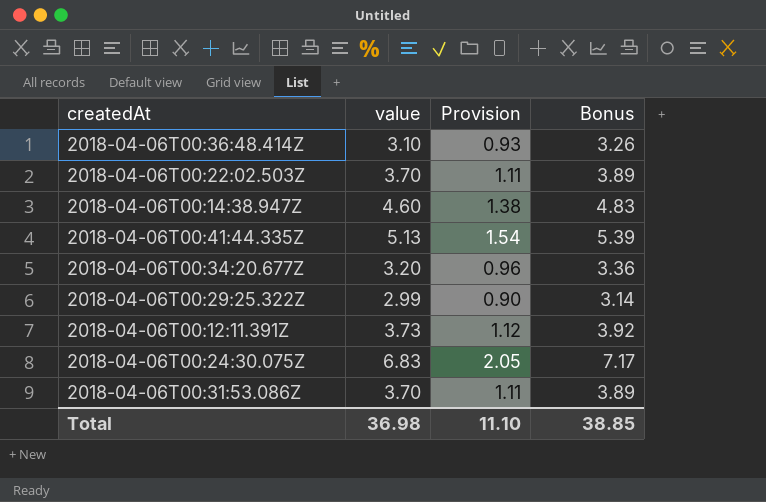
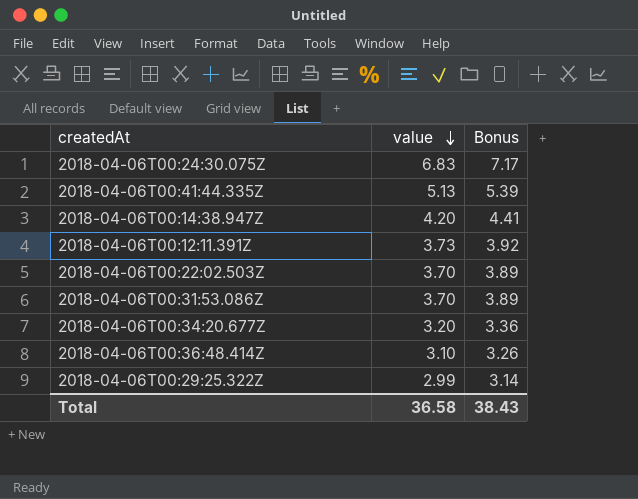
row order: none -> value descending
column Provision | formula: [value] * 0.3 -> none
2018-04-06T00:14:38.947Z | value: 4.60 -> 4.20
2018-04-06T00:14:38.947Z | Bonus: 4.83 -> 4.41
Total | value: 36.98 -> 36.58
Total | Bonus: 38.85 -> 38.43

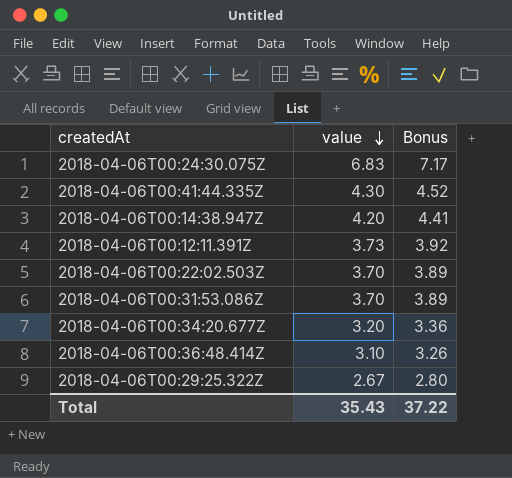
2018-04-06T00:41:44.335Z | value: 5.13 -> 4.30
2018-04-06T00:41:44.335Z | Bonus: 5.39 -> 4.52
2018-04-06T00:29:25.322Z | value: 2.99 -> 2.67
2018-04-06T00:29:25.322Z | Bonus: 3.14 -> 2.80
Total | value: 36.58 -> 35.43
Total | Bonus: 38.43 -> 37.22

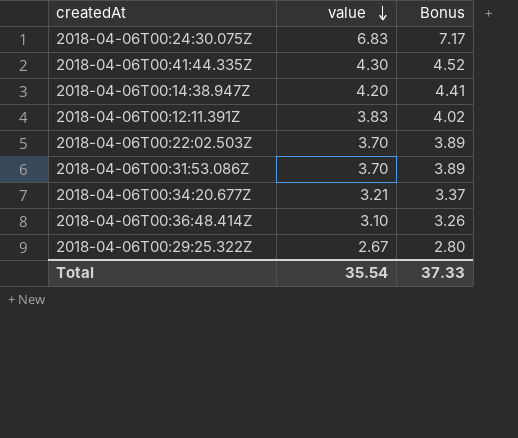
2018-04-06T00:12:11.391Z | value: 3.73 -> 3.83
2018-04-06T00:12:11.391Z | Bonus: 3.92 -> 4.02
2018-04-06T00:34:20.677Z | value: 3.20 -> 3.21
2018-04-06T00:34:20.677Z | Bonus: 3.36 -> 3.37
Total | value: 35.43 -> 35.54
Total | Bonus: 37.22 -> 37.33

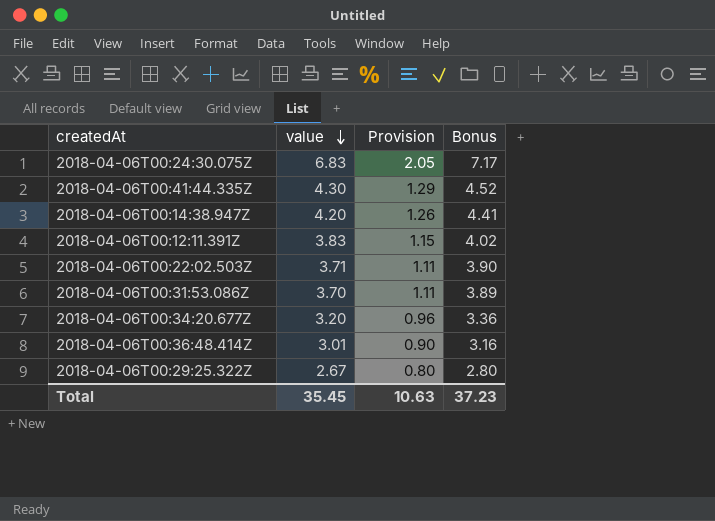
column Provision | formula: none -> [value] * 0.3
2018-04-06T00:22:02.503Z | value: 3.70 -> 3.71
2018-04-06T00:22:02.503Z | Bonus: 3.89 -> 3.90
2018-04-06T00:34:20.677Z | value: 3.21 -> 3.20
2018-04-06T00:34:20.677Z | Bonus: 3.37 -> 3.36
2018-04-06T00:36:48.414Z | value: 3.10 -> 3.01
2018-04-06T00:36:48.414Z | Bonus: 3.26 -> 3.16
Total | value: 35.54 -> 35.45
Total | Bonus: 37.33 -> 37.23

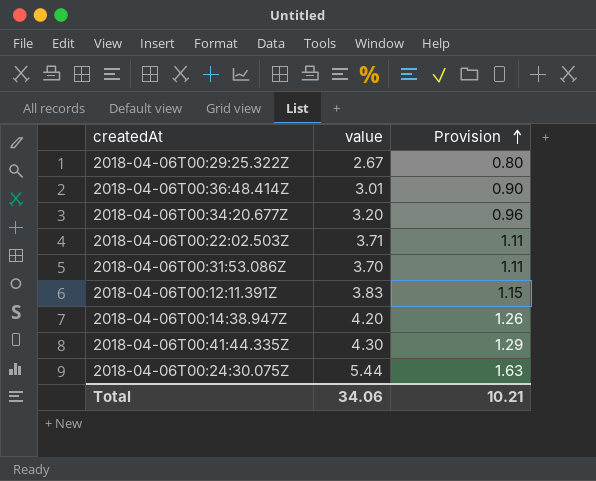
row order: value descending -> Provision ascending
column Bonus | formula: [value] * 1.05 -> none
2018-04-06T00:24:30.075Z | value: 6.83 -> 5.44
2018-04-06T00:24:30.075Z | Provision: 2.05 -> 1.63
Total | value: 35.45 -> 34.06
Total | Provision: 10.63 -> 10.21

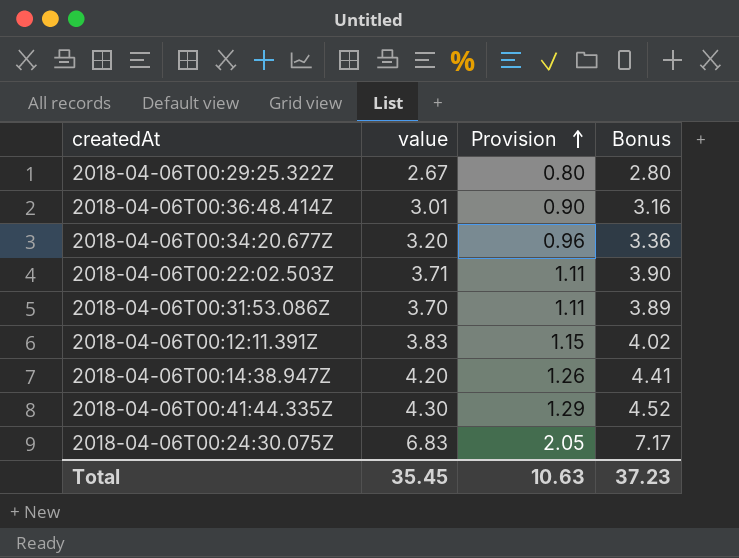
column Bonus | formula: none -> [value] * 1.05
2018-04-06T00:24:30.075Z | value: 5.44 -> 6.83
2018-04-06T00:24:30.075Z | Provision: 1.63 -> 2.05
Total | value: 34.06 -> 35.45
Total | Provision: 10.21 -> 10.63

